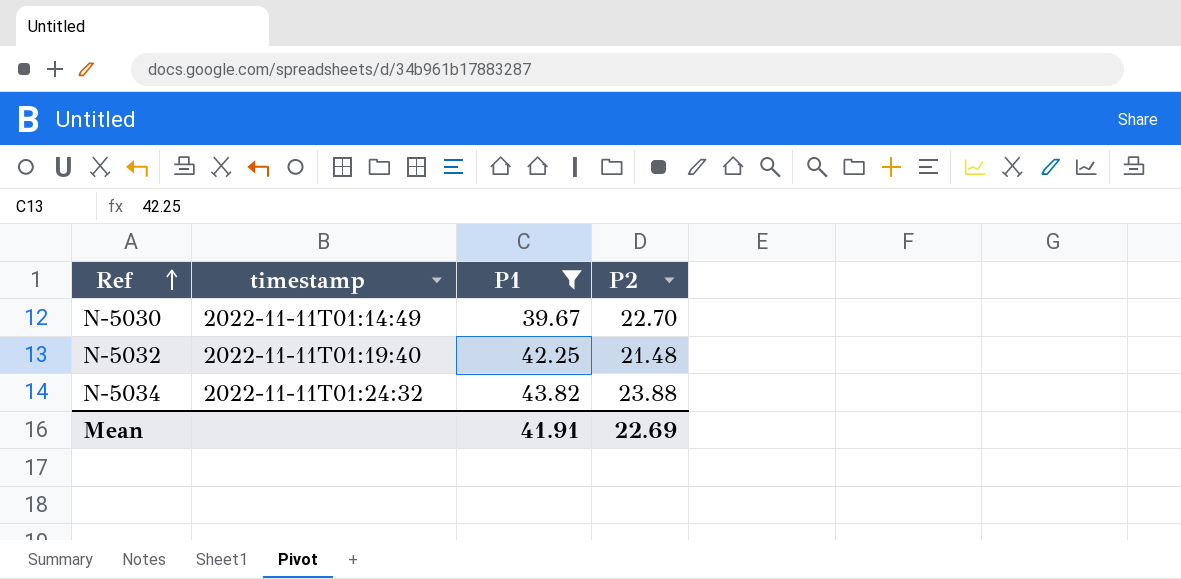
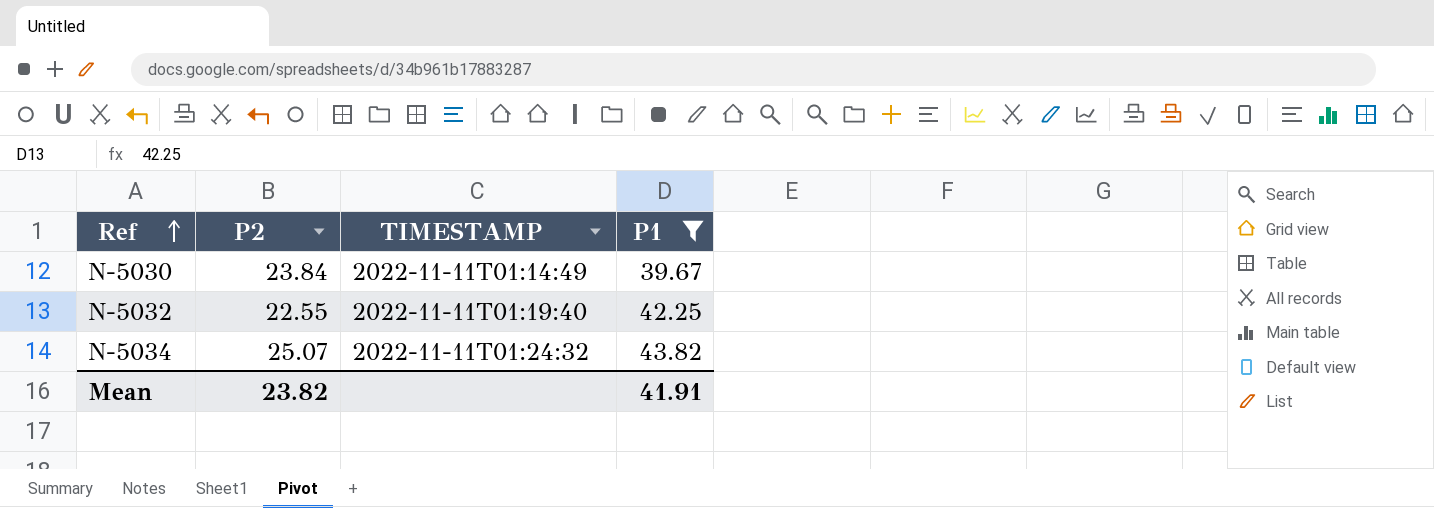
column P2 | position: 4 -> 2
column name: timestamp -> TIMESTAMP
N-5030 | P2: 22.70 -> 23.84
N-5032 | P2: 21.48 -> 22.55
N-5034 | P2: 23.88 -> 25.07
Mean | P2: 22.69 -> 23.82

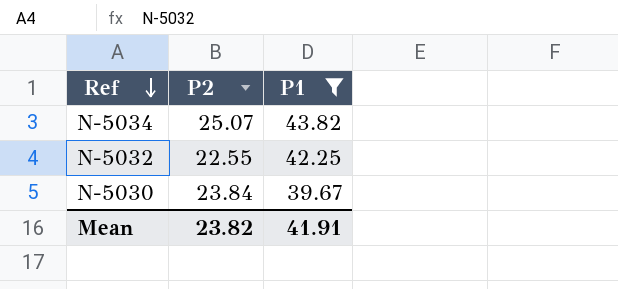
row order: Ref ascending -> Ref descending
column TIMESTAMP | position: 3 -> none

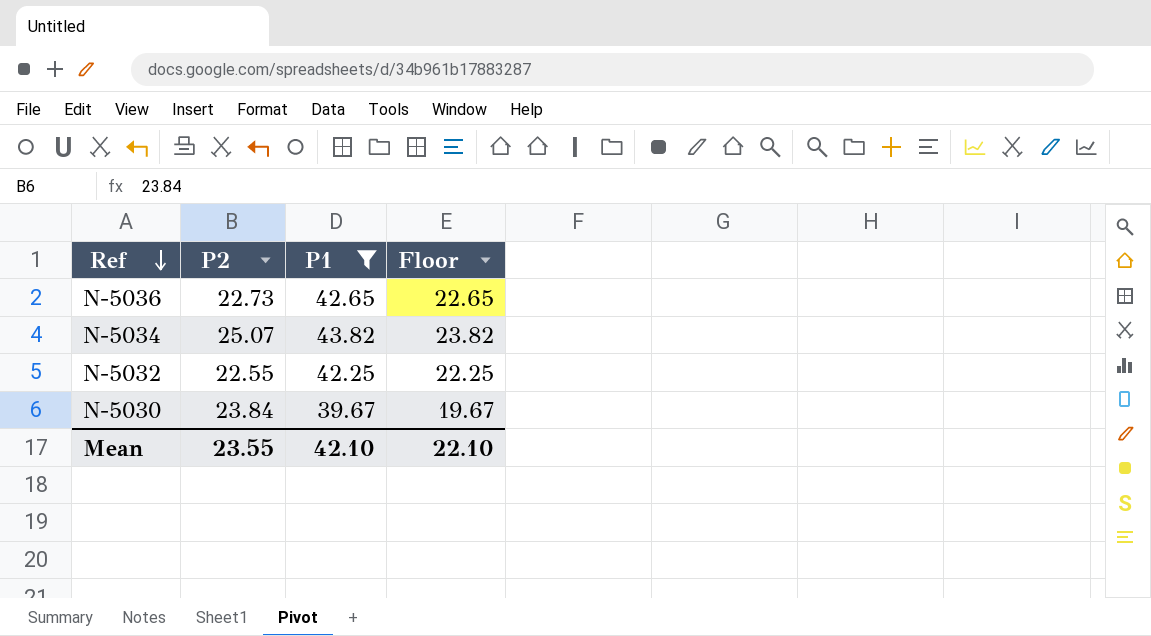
column Floor | formula: none -> [P1] - 20
row N-5036: none -> 22.73 | 42.65 | 22.65
Mean | P2: 23.82 -> 23.55
Mean | P1: 41.91 -> 42.10

